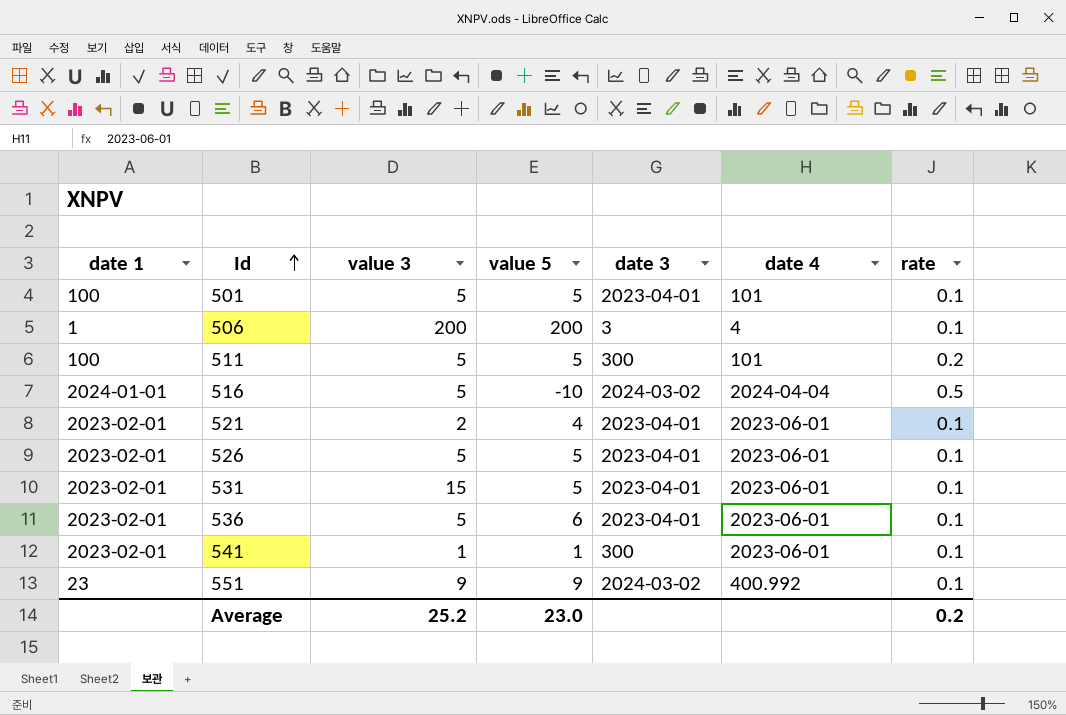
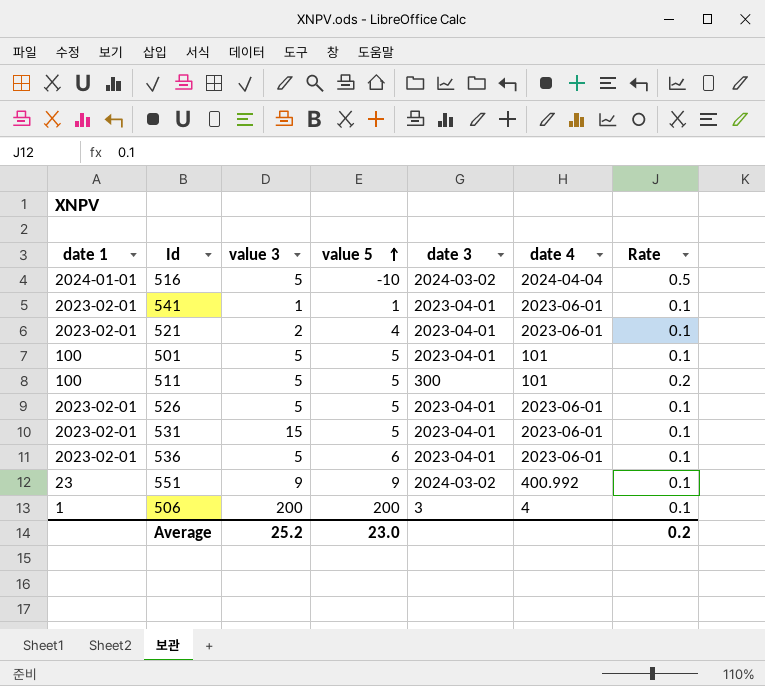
row order: Id ascending -> value 5 ascending
column name: rate -> Rate
541 | date 3: 300 -> 2023-04-01

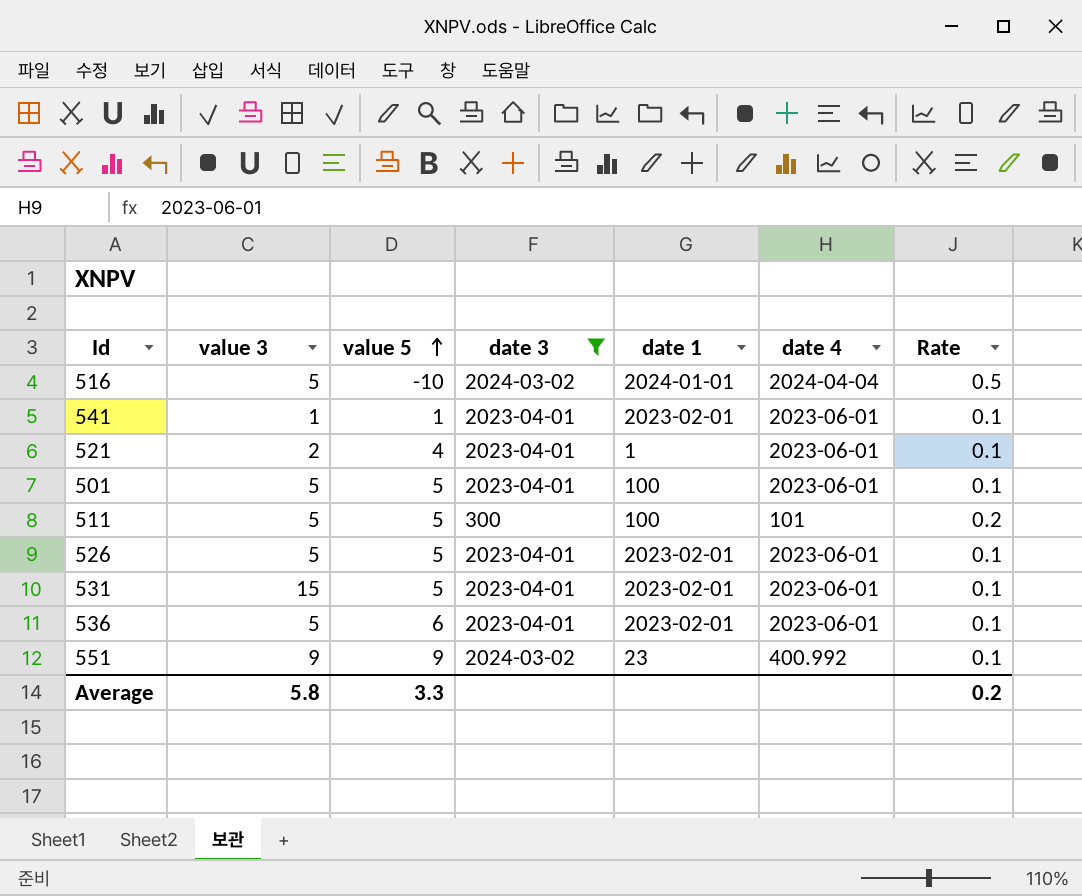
filter: none -> date 3 != 3
column date 1 | position: 1 -> 5
521 | date 1: 2023-02-01 -> 1
501 | date 4: 101 -> 2023-06-01
Average | value 3: 25.2 -> 5.8
Average | value 5: 23.0 -> 3.3

